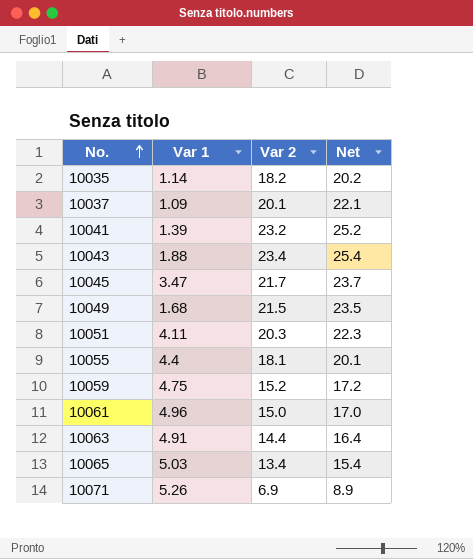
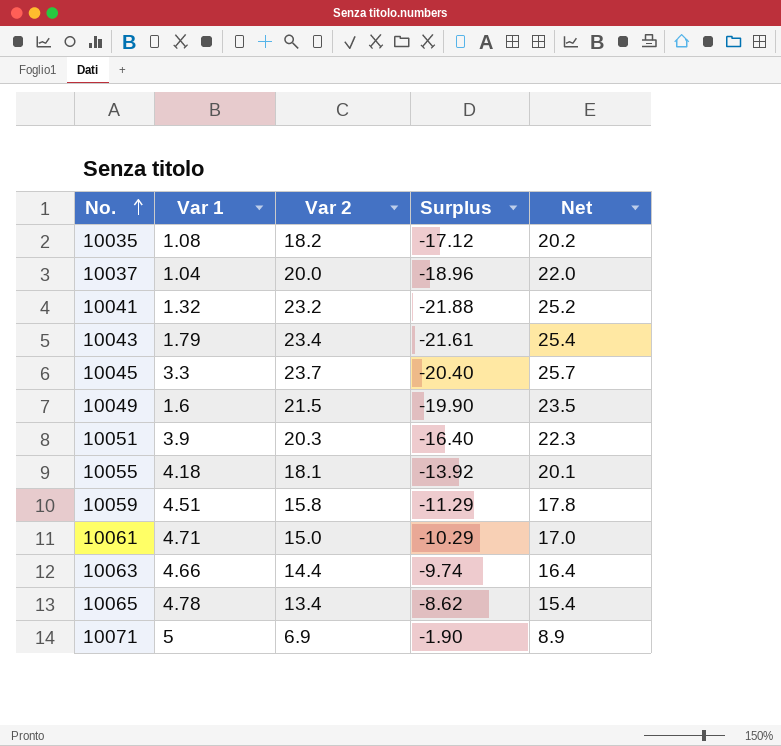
column Surplus | formula: none -> [Var 1] - [Var 2]
10035 | Var 1: 1.14 -> 1.08
10037 | Var 1: 1.09 -> 1.04
10037 | Var 2: 20.1 -> 20.0
10037 | Net: 22.1 -> 22.0
10041 | Var 1: 1.39 -> 1.32
10043 | Var 1: 1.88 -> 1.79
10045 | Var 1: 3.47 -> 3.3
10045 | Var 2: 21.7 -> 23.7
10045 | Net: 23.7 -> 25.7
10049 | Var 1: 1.68 -> 1.6
10051 | Var 1: 4.11 -> 3.9
10055 | Var 1: 4.4 -> 4.18
10059 | Var 1: 4.75 -> 4.51
10059 | Var 2: 15.2 -> 15.8
10059 | Net: 17.2 -> 17.8
10061 | Var 1: 4.96 -> 4.71
10063 | Var 1: 4.91 -> 4.66
10065 | Var 1: 5.03 -> 4.78
10071 | Var 1: 5.26 -> 5

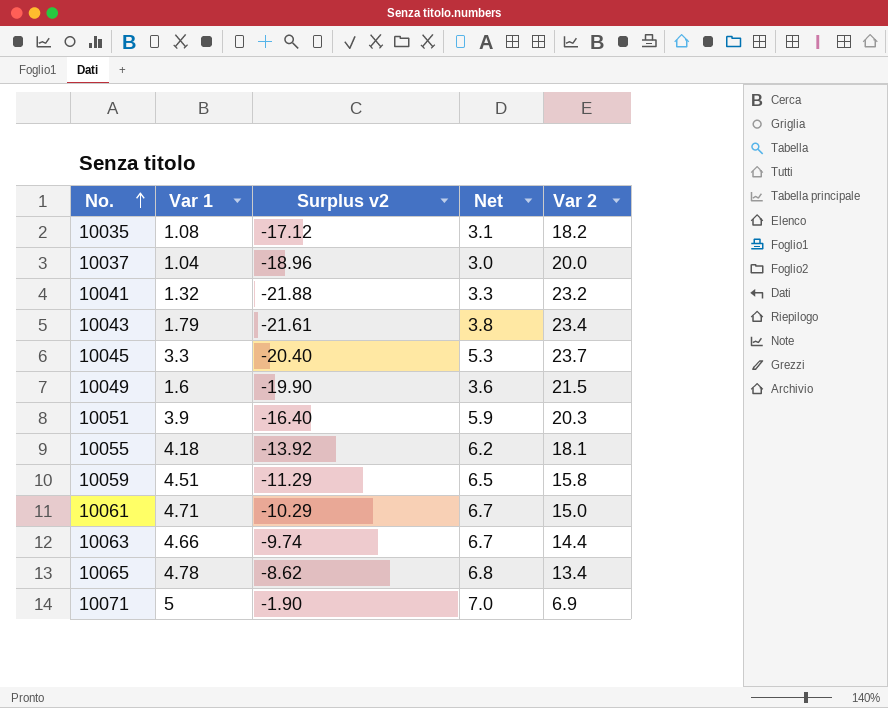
column name: Surplus -> Surplus v2
column Net | formula: [Var 2] + 2 -> [Var 1] + 2
column Var 2 | position: 3 -> 5

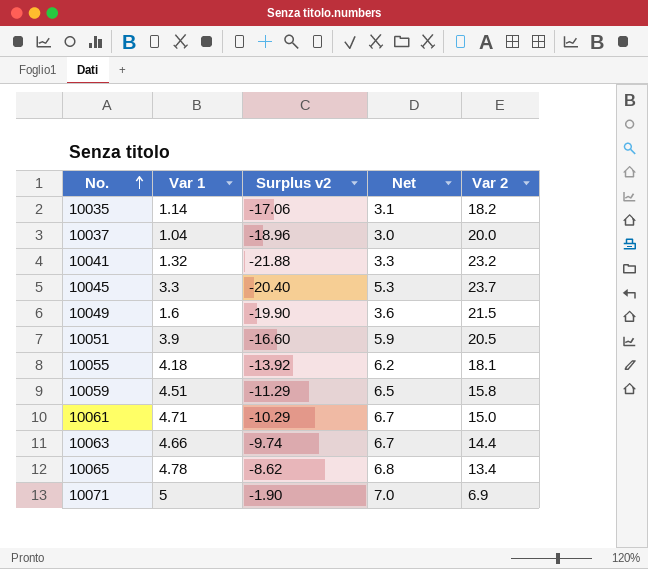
row 10043: 1.79 | -21.61 | 3.8 | 23.4 -> none
10035 | Var 1: 1.08 -> 1.14
10035 | Surplus v2: -17.12 -> -17.06
10051 | Surplus v2: -16.40 -> -16.60
10051 | Var 2: 20.3 -> 20.5

